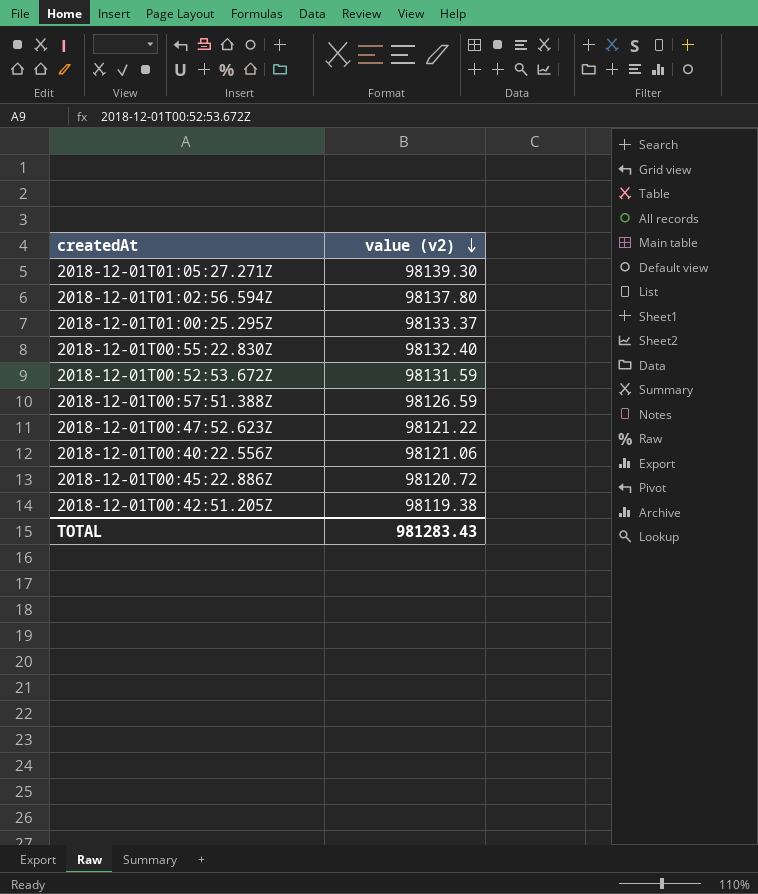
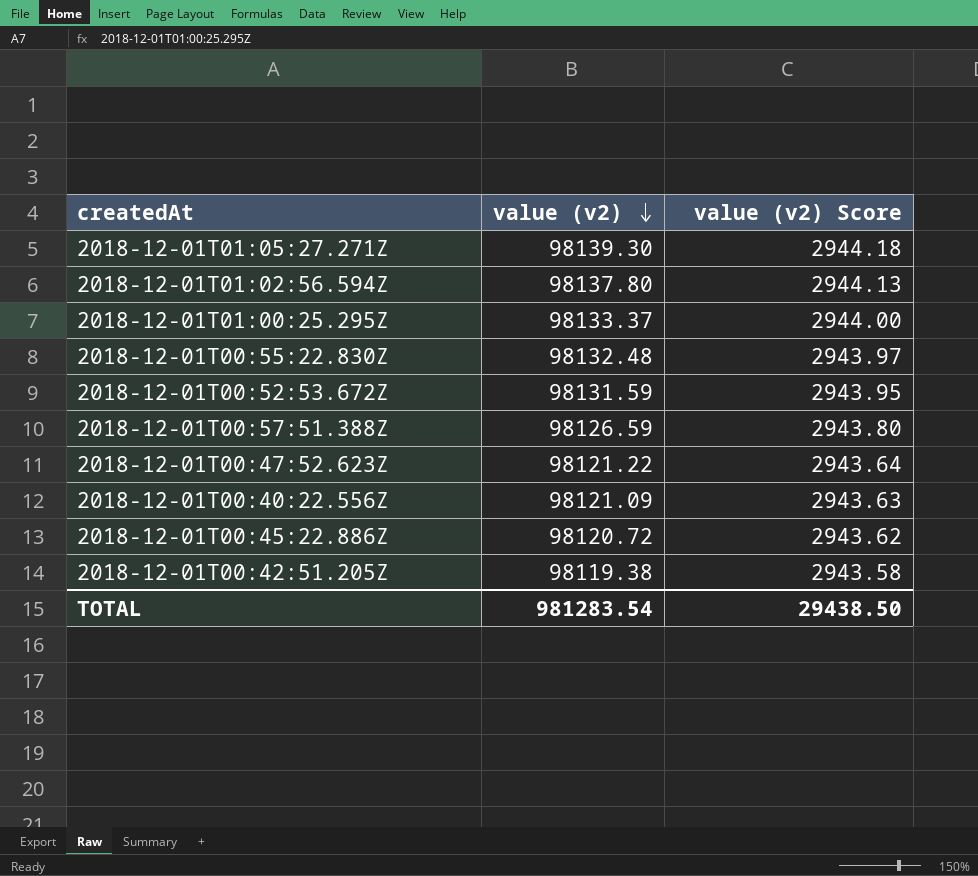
column value (v2) Score | formula: none -> [value (v2)] * 0.03
2018-12-01T00:55:22.830Z | value (v2): 98132.40 -> 98132.48
2018-12-01T00:40:22.556Z | value (v2): 98121.06 -> 98121.09
TOTAL | value (v2): 981283.43 -> 981283.54

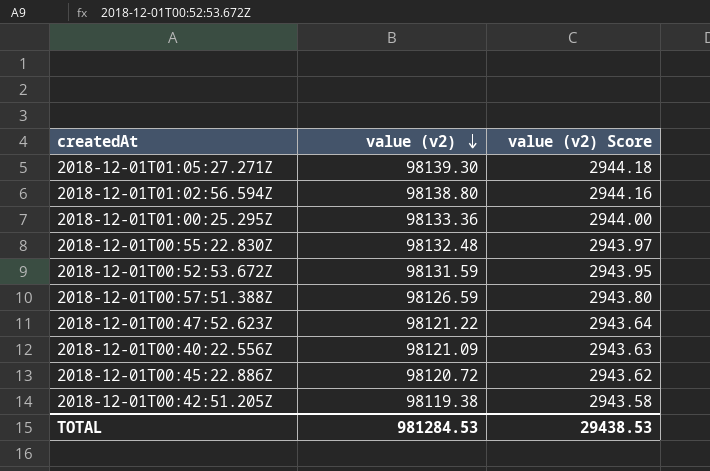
2018-12-01T01:02:56.594Z | value (v2): 98137.80 -> 98138.80
2018-12-01T01:02:56.594Z | value (v2) Score: 2944.13 -> 2944.16
2018-12-01T01:00:25.295Z | value (v2): 98133.37 -> 98133.36
TOTAL | value (v2): 981283.54 -> 981284.53
TOTAL | value (v2) Score: 29438.50 -> 29438.53

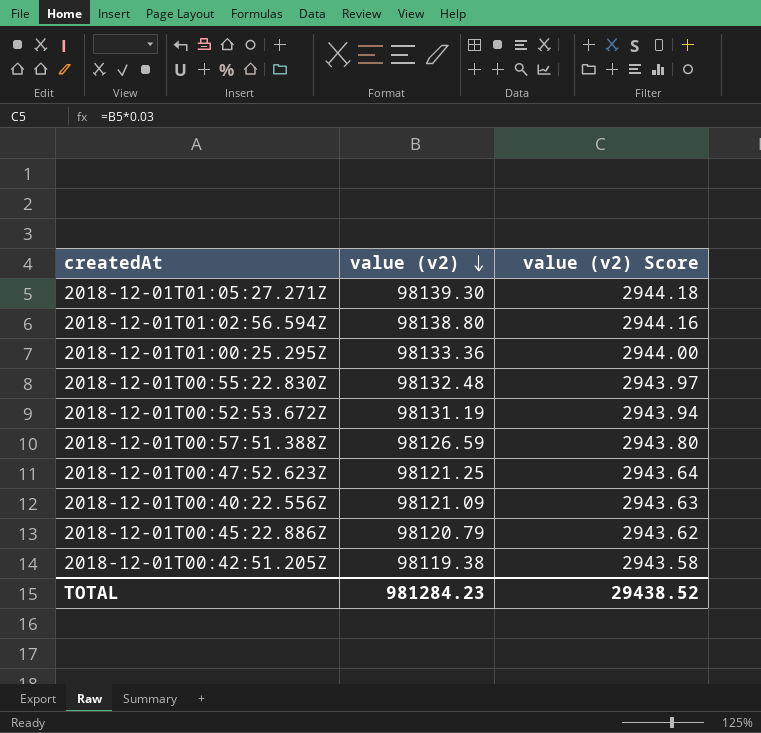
2018-12-01T00:52:53.672Z | value (v2): 98131.59 -> 98131.19
2018-12-01T00:52:53.672Z | value (v2) Score: 2943.95 -> 2943.94
2018-12-01T00:47:52.623Z | value (v2): 98121.22 -> 98121.25
2018-12-01T00:45:22.886Z | value (v2): 98120.72 -> 98120.79
TOTAL | value (v2): 981284.53 -> 981284.23
TOTAL | value (v2) Score: 29438.53 -> 29438.52

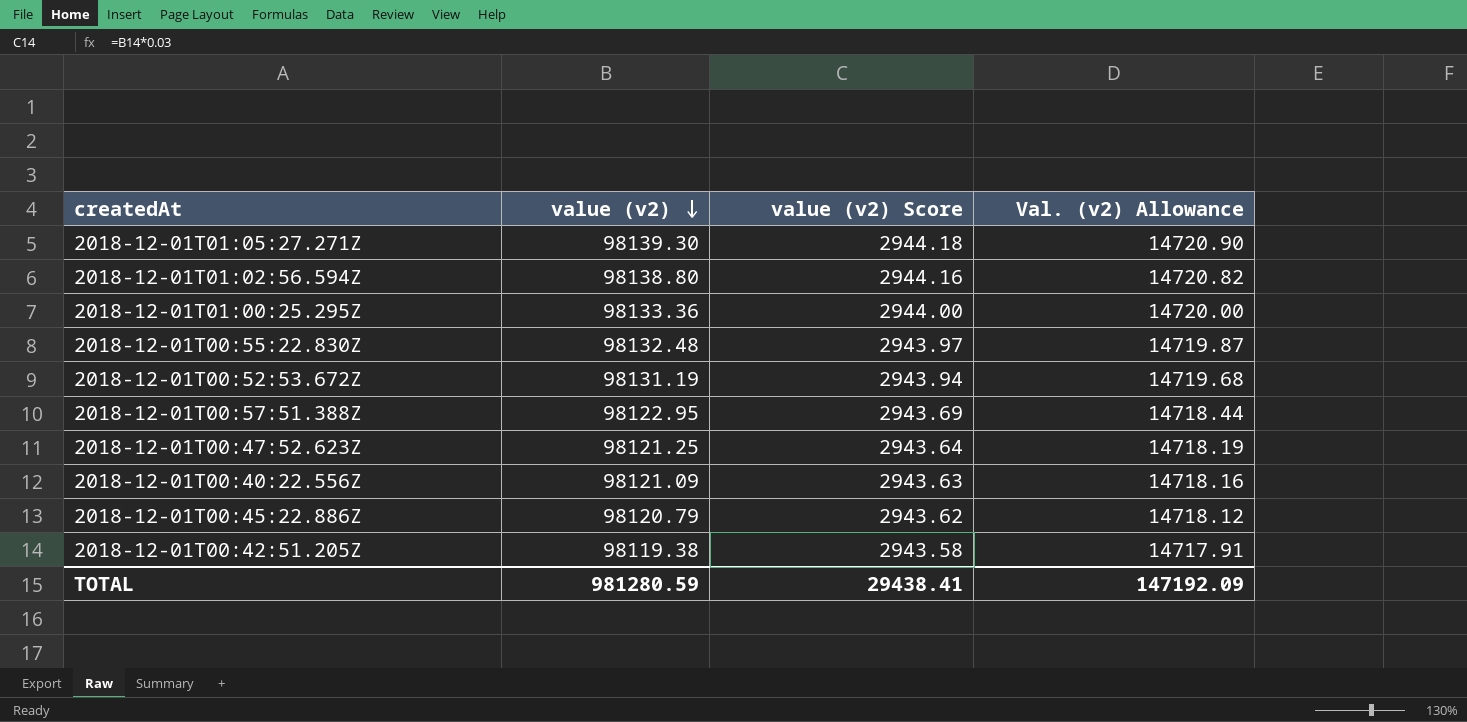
column Val. (v2) Allowance | formula: none -> [value (v2)] * 0.15
2018-12-01T00:57:51.388Z | value (v2): 98126.59 -> 98122.95
2018-12-01T00:57:51.388Z | value (v2) Score: 2943.80 -> 2943.69
TOTAL | value (v2): 981284.23 -> 981280.59
TOTAL | value (v2) Score: 29438.52 -> 29438.41

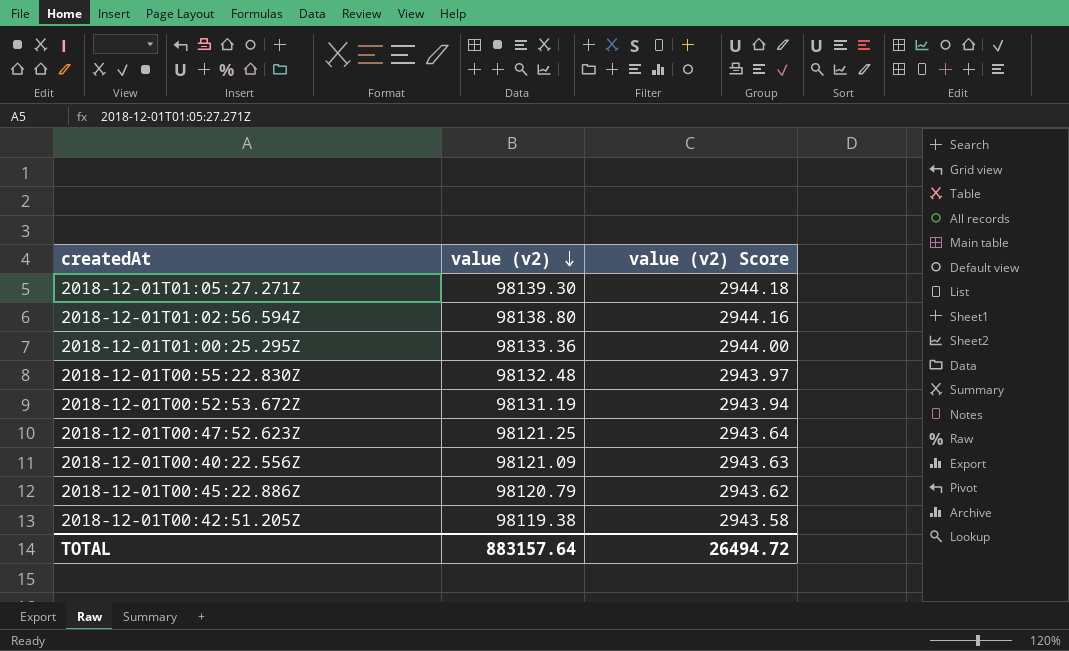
column Val. (v2) Allowance | formula: [value (v2)] * 0.15 -> none
row 2018-12-01T00:57:51.388Z: 98122.95 | 2943.69 | 14718.44 -> none
TOTAL | value (v2): 981280.59 -> 883157.64
TOTAL | value (v2) Score: 29438.41 -> 26494.72

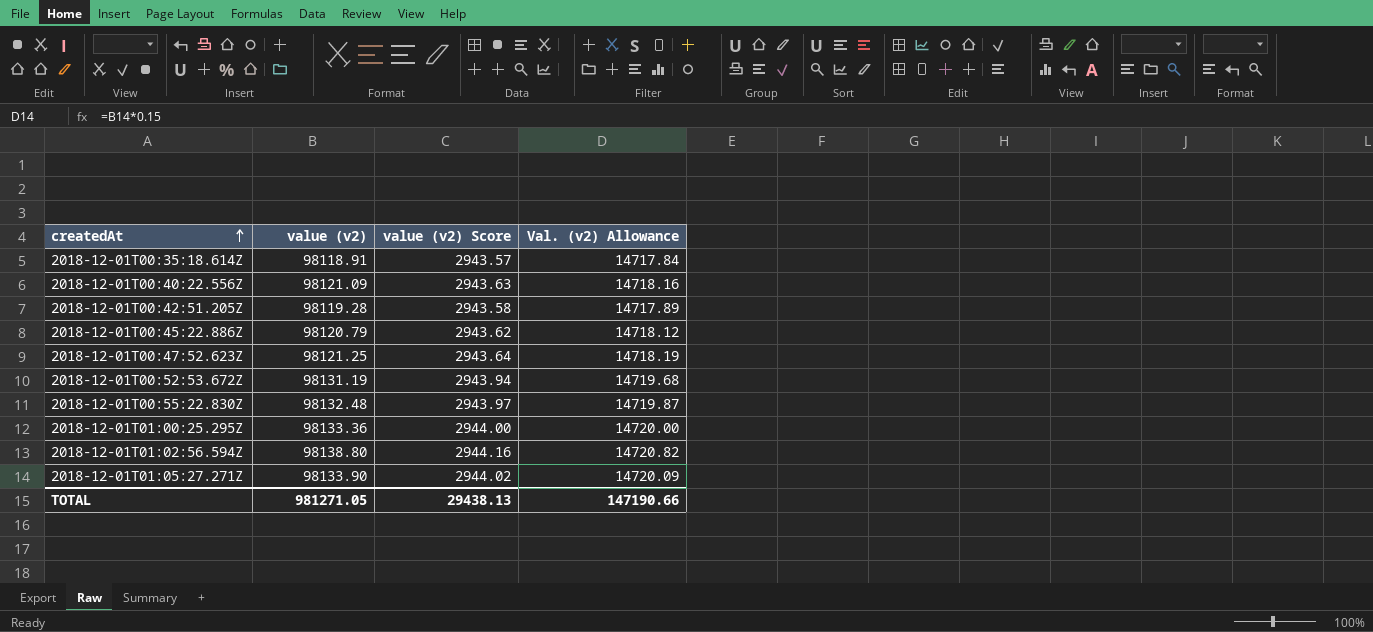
row order: value (v2) descending -> createdAt ascending
column Val. (v2) Allowance | formula: none -> [value (v2)] * 0.15
row 2018-12-01T00:35:18.614Z: none -> 98118.91 | 2943.57 | 14717.84
2018-12-01T00:42:51.205Z | value (v2): 98119.38 -> 98119.28
2018-12-01T01:05:27.271Z | value (v2): 98139.30 -> 98133.90
2018-12-01T01:05:27.271Z | value (v2) Score: 2944.18 -> 2944.02
TOTAL | value (v2): 883157.64 -> 981271.05
TOTAL | value (v2) Score: 26494.72 -> 29438.13

